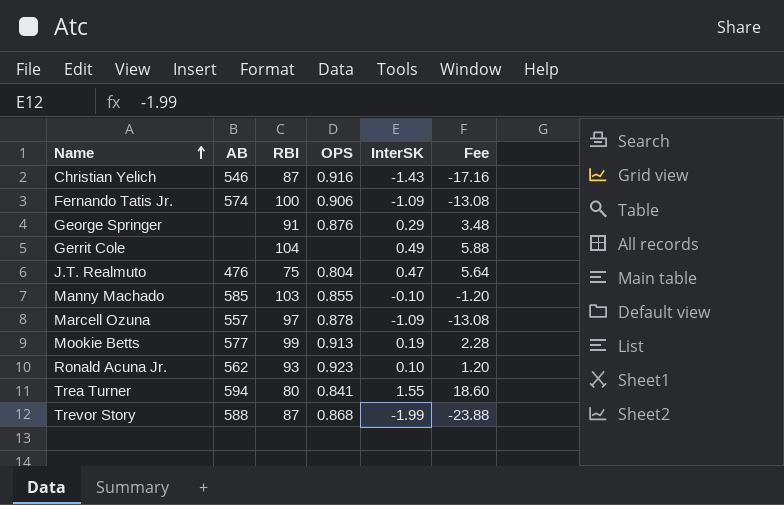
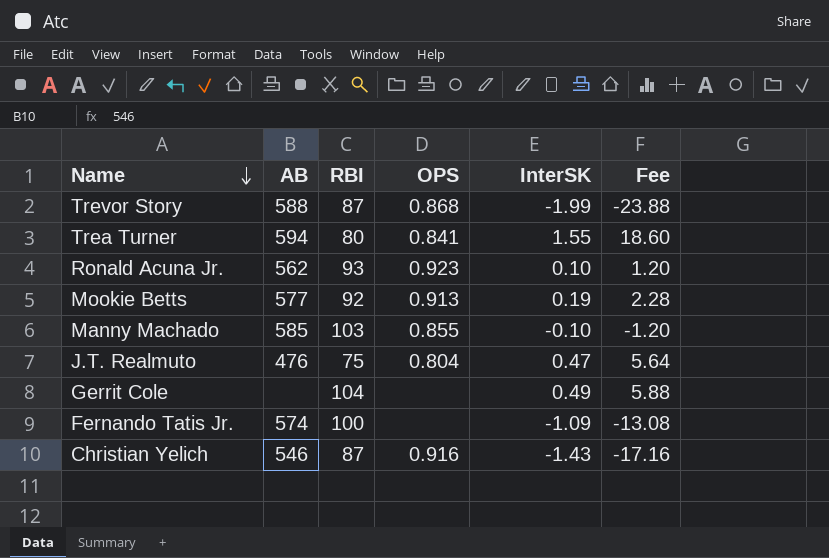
row order: Name ascending -> Name descending
row George Springer: none | 91 | 0.876 | 0.29 | 3.48 -> none
row Marcell Ozuna: 557 | 97 | 0.878 | -1.09 | -13.08 -> none
Mookie Betts | RBI: 99 -> 92
Fernando Tatis Jr. | OPS: 0.906 -> none

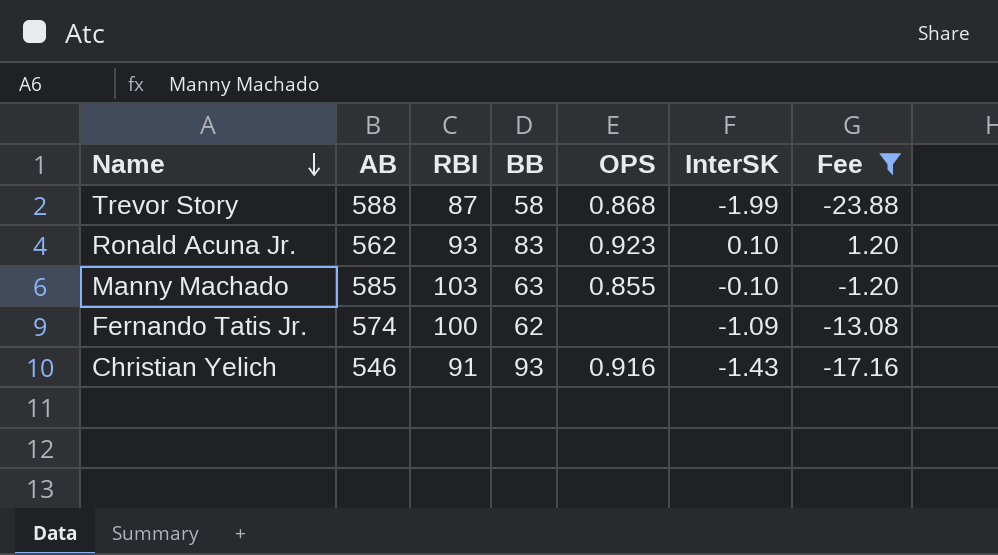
filter: none -> Fee <= 1.20
column BB | position: none -> 4
Christian Yelich | RBI: 87 -> 91

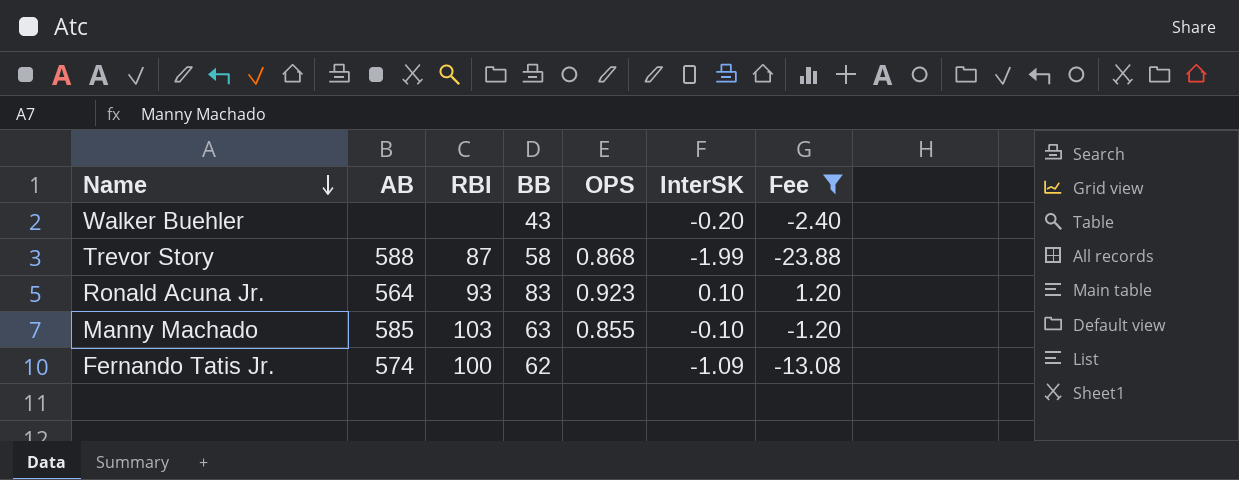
row Christian Yelich: 546 | 91 | 93 | 0.916 | -1.43 | -17.16 -> none
row Walker Buehler: none -> none | none | 43 | none | -0.20 | -2.40
Ronald Acuna Jr. | AB: 562 -> 564

